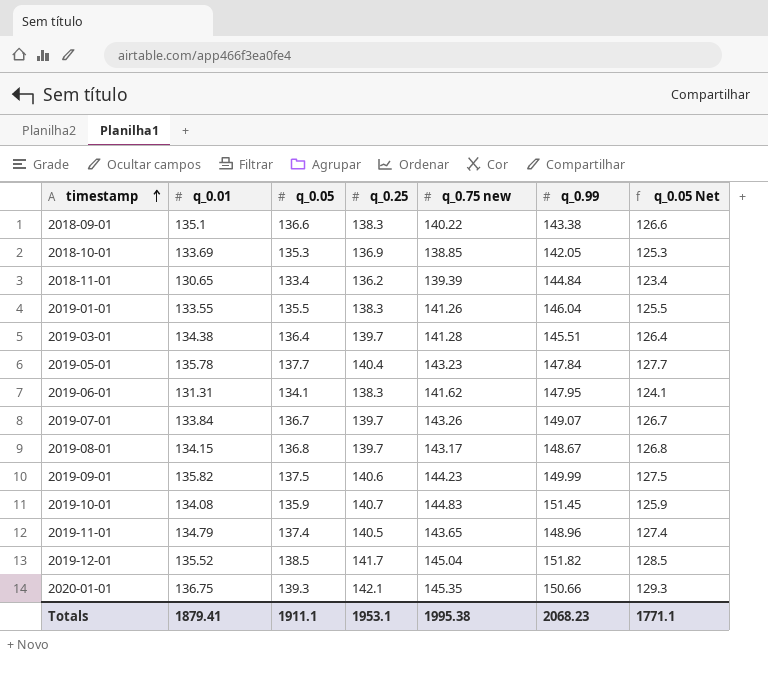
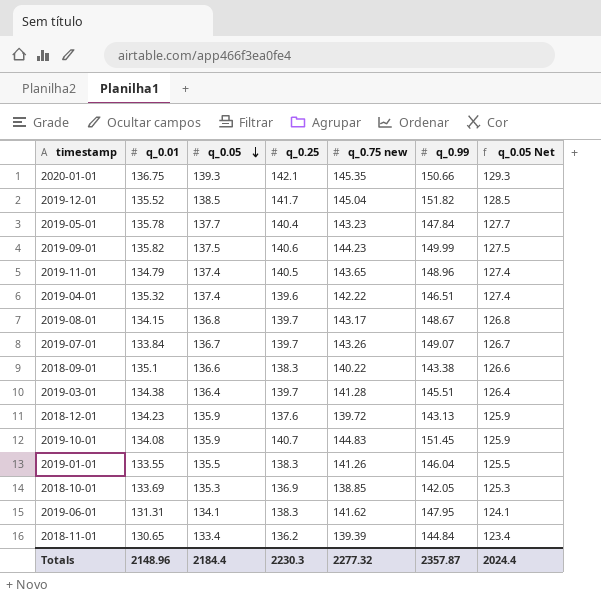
row order: timestamp ascending -> q_0.05 descending
row 2019-04-01: none -> 135.32 | 137.4 | 139.6 | 142.22 | 146.51 | 127.4
row 2018-12-01: none -> 134.23 | 135.9 | 137.6 | 139.72 | 143.13 | 125.9
Totals | q_0.01: 1879.41 -> 2148.96
Totals | q_0.05: 1911.1 -> 2184.4
Totals | q_0.25: 1953.1 -> 2230.3
Totals | q_0.75 new: 1995.38 -> 2277.32
Totals | q_0.99: 2068.23 -> 2357.87
Totals | q_0.05 Net: 1771.1 -> 2024.4

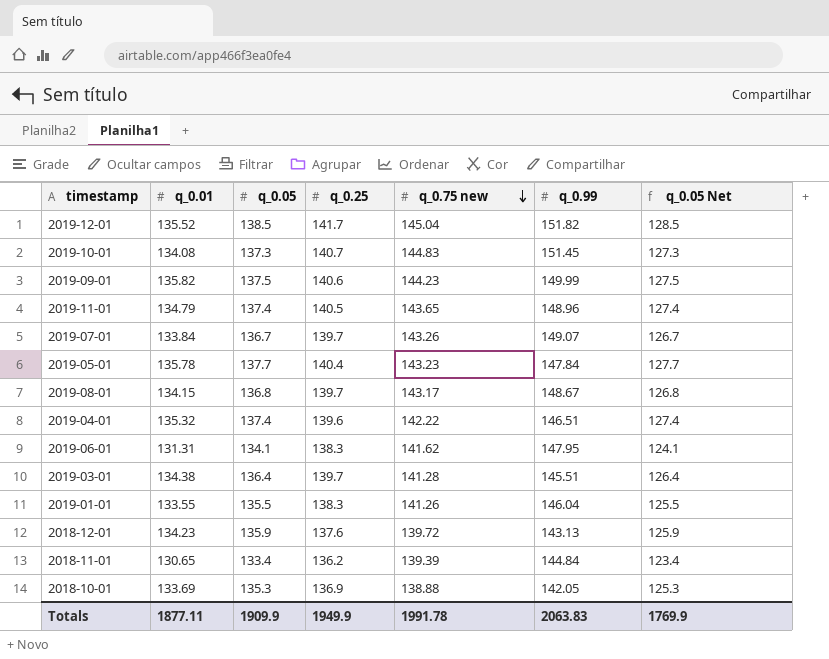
row order: q_0.05 descending -> q_0.75 new descending
row 2020-01-01: 136.75 | 139.3 | 142.1 | 145.35 | 150.66 | 129.3 -> none
row 2018-09-01: 135.1 | 136.6 | 138.3 | 140.22 | 143.38 | 126.6 -> none
2019-10-01 | q_0.05: 135.9 -> 137.3
2019-10-01 | q_0.05 Net: 125.9 -> 127.3
2018-10-01 | q_0.75 new: 138.85 -> 138.88
Totals | q_0.01: 2148.96 -> 1877.11
Totals | q_0.05: 2184.4 -> 1909.9
Totals | q_0.25: 2230.3 -> 1949.9
Totals | q_0.75 new: 2277.32 -> 1991.78
Totals | q_0.99: 2357.87 -> 2063.83
Totals | q_0.05 Net: 2024.4 -> 1769.9

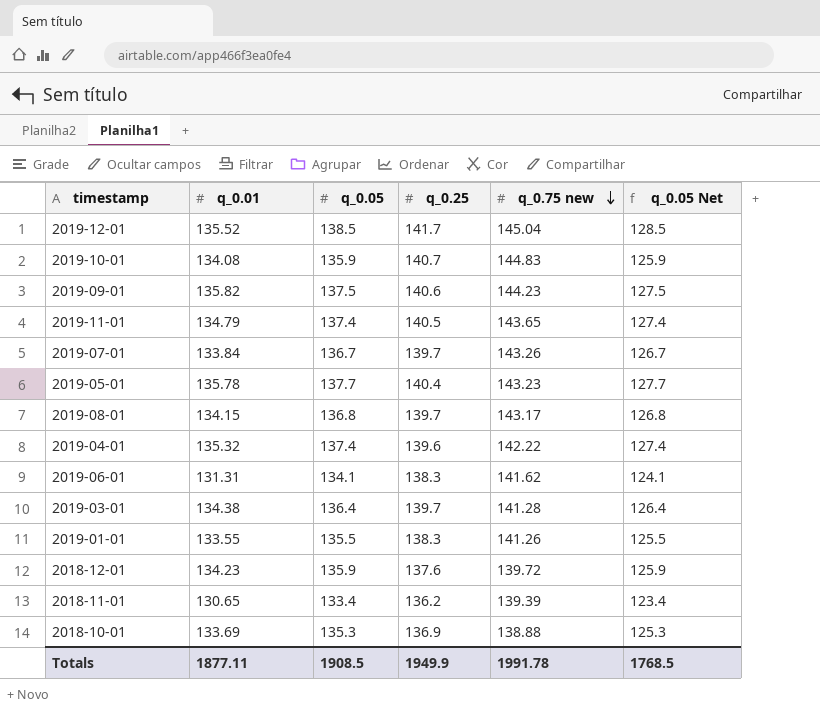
column q_0.99 | position: 6 -> none
2019-10-01 | q_0.05: 137.3 -> 135.9
2019-10-01 | q_0.05 Net: 127.3 -> 125.9
Totals | q_0.05: 1909.9 -> 1908.5
Totals | q_0.05 Net: 1769.9 -> 1768.5

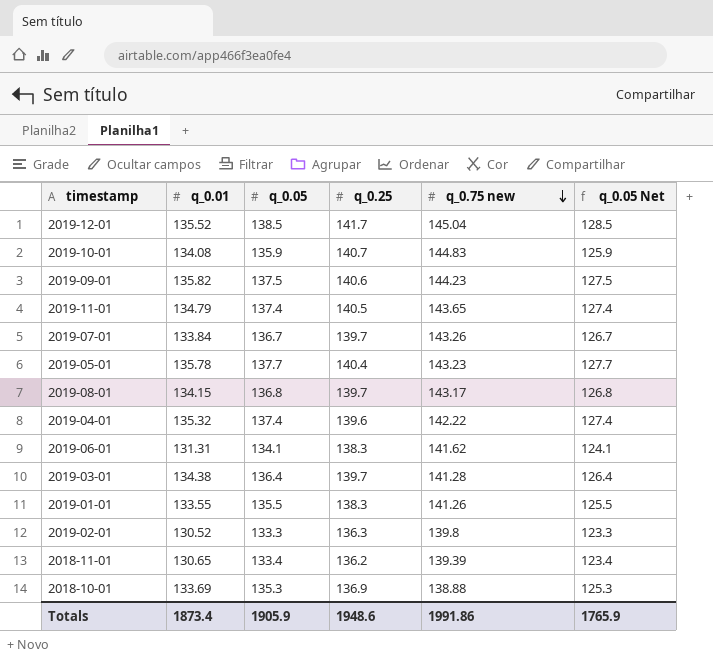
row 2018-12-01: 134.23 | 135.9 | 137.6 | 139.72 | 125.9 -> none
row 2019-02-01: none -> 130.52 | 133.3 | 136.3 | 139.8 | 123.3
Totals | q_0.01: 1877.11 -> 1873.4
Totals | q_0.05: 1908.5 -> 1905.9
Totals | q_0.25: 1949.9 -> 1948.6
Totals | q_0.75 new: 1991.78 -> 1991.86
Totals | q_0.05 Net: 1768.5 -> 1765.9

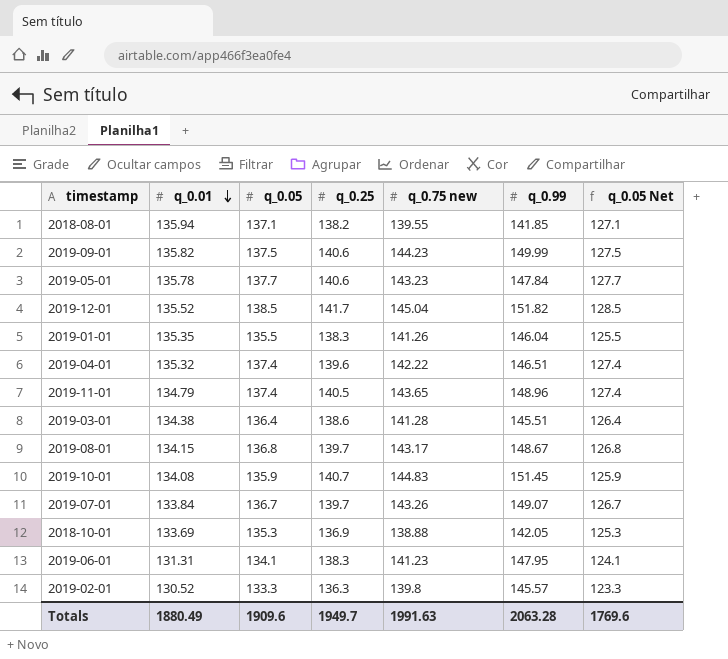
row order: q_0.75 new descending -> q_0.01 descending
column q_0.99 | position: none -> 6
row 2018-11-01: 130.65 | 133.4 | 136.2 | 139.39 | 123.4 -> none
row 2018-08-01: none -> 135.94 | 137.1 | 138.2 | 139.55 | 141.85 | 127.1
2019-05-01 | q_0.25: 140.4 -> 140.6
2019-01-01 | q_0.01: 133.55 -> 135.35
2019-03-01 | q_0.25: 139.7 -> 138.6
2019-06-01 | q_0.75 new: 141.62 -> 141.23
Totals | q_0.01: 1873.4 -> 1880.49
Totals | q_0.05: 1905.9 -> 1909.6
Totals | q_0.25: 1948.6 -> 1949.7
Totals | q_0.75 new: 1991.86 -> 1991.63
Totals | q_0.05 Net: 1765.9 -> 1769.6

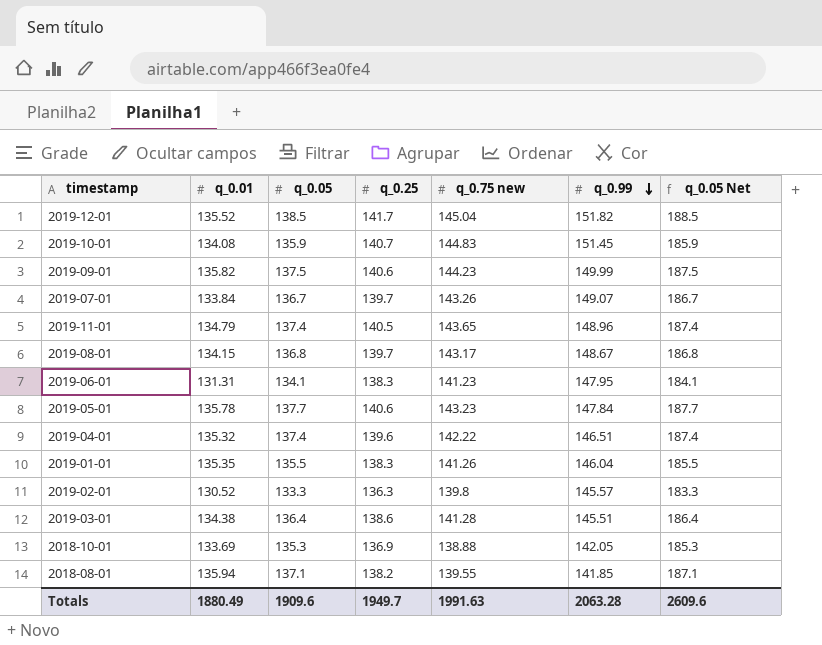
row order: q_0.01 descending -> q_0.99 descending
column q_0.05 Net | formula: [q_0.05] - 10 -> [q_0.05] + 50
Totals | q_0.05 Net: 1769.6 -> 2609.6

